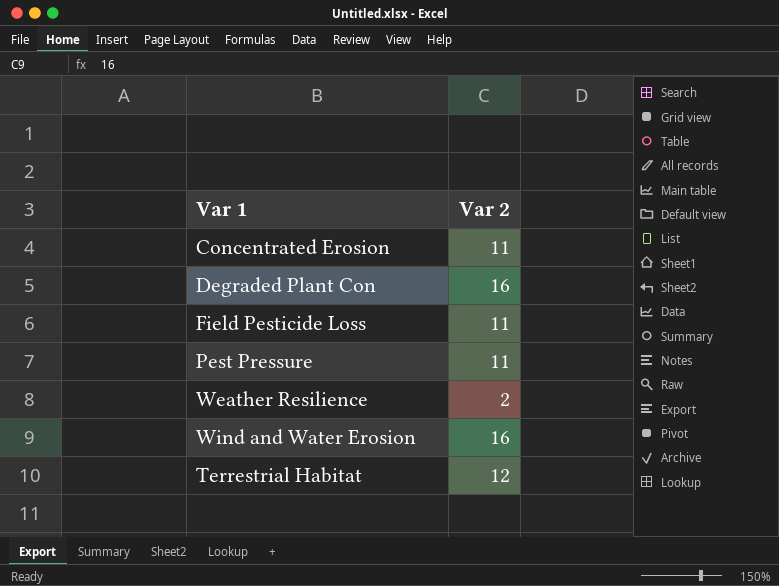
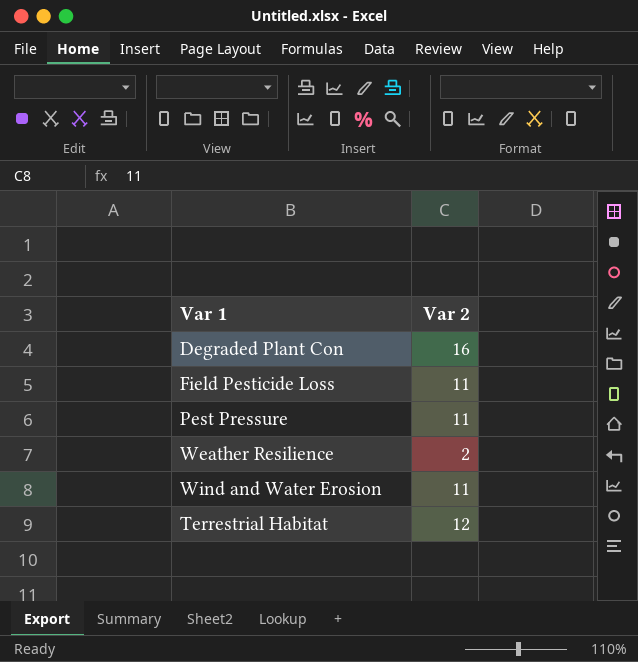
row Concentrated Erosion: 11 -> none
Wind and Water Erosion | Var 2: 16 -> 11

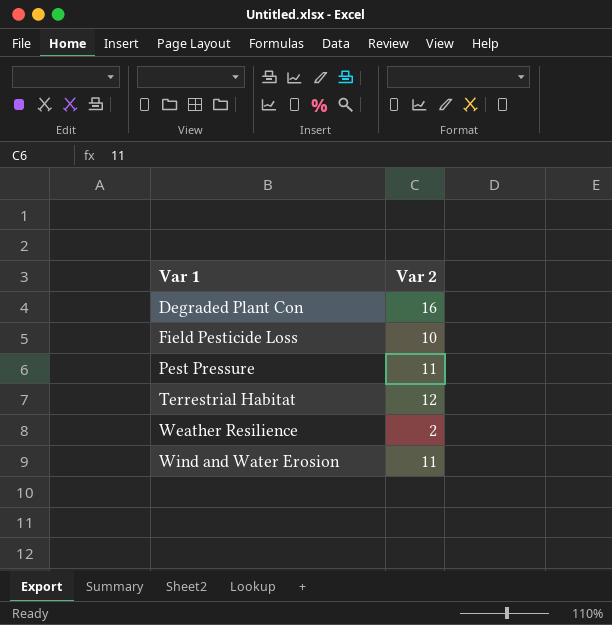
row order: none -> Var 1 ascending
Field Pesticide Loss | Var 2: 11 -> 10

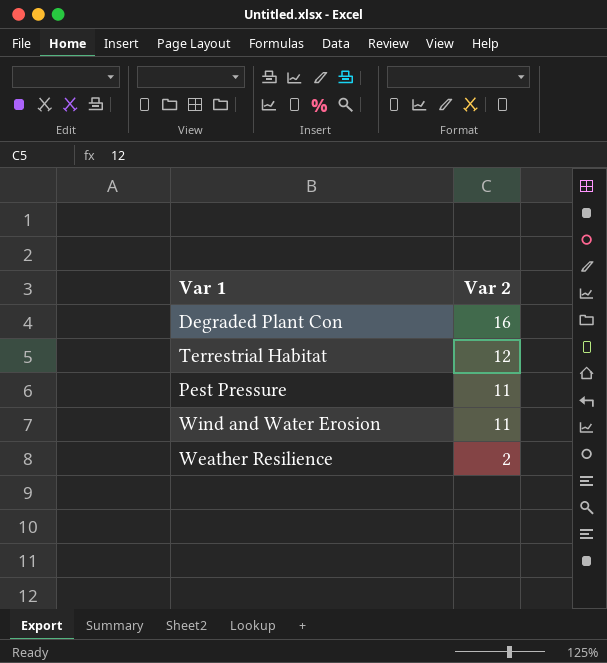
row order: Var 1 ascending -> Var 2 descending
row Field Pesticide Loss: 10 -> none

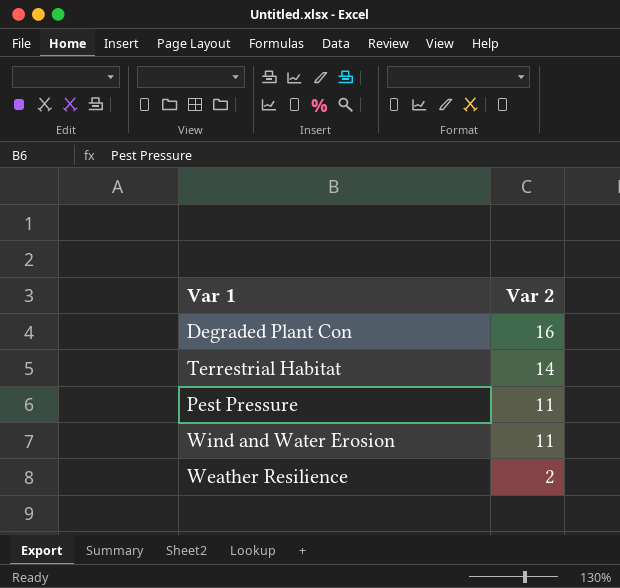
Terrestrial Habitat | Var 2: 12 -> 14

